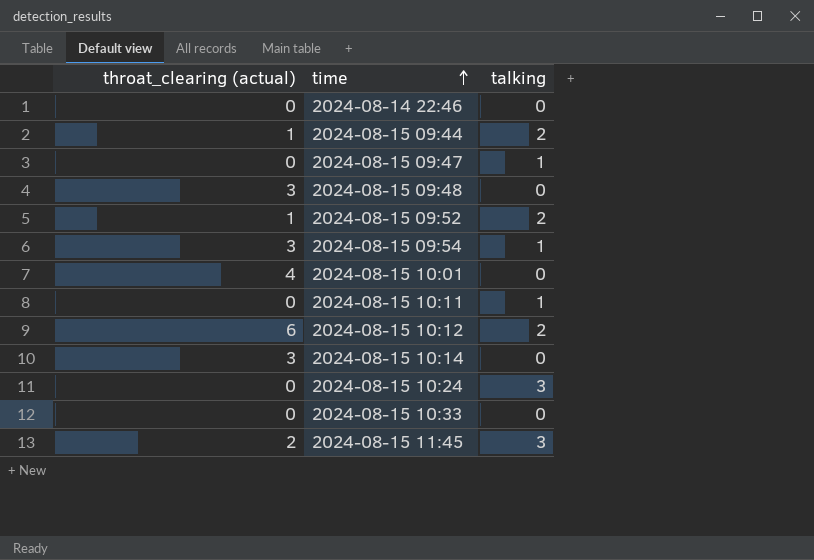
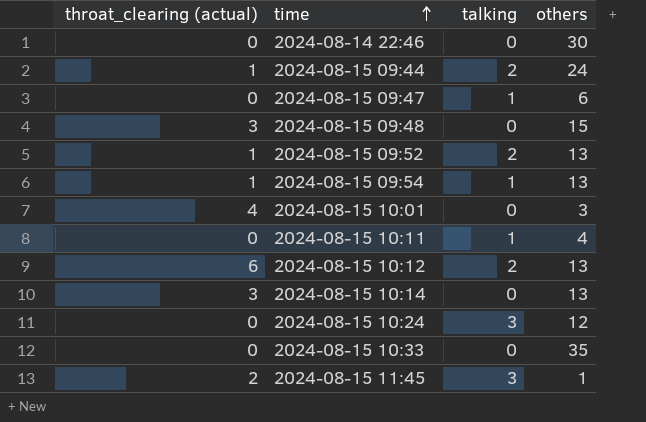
column others | position: none -> 4
2024-08-15 09:54 | throat_clearing (actual): 3 -> 1

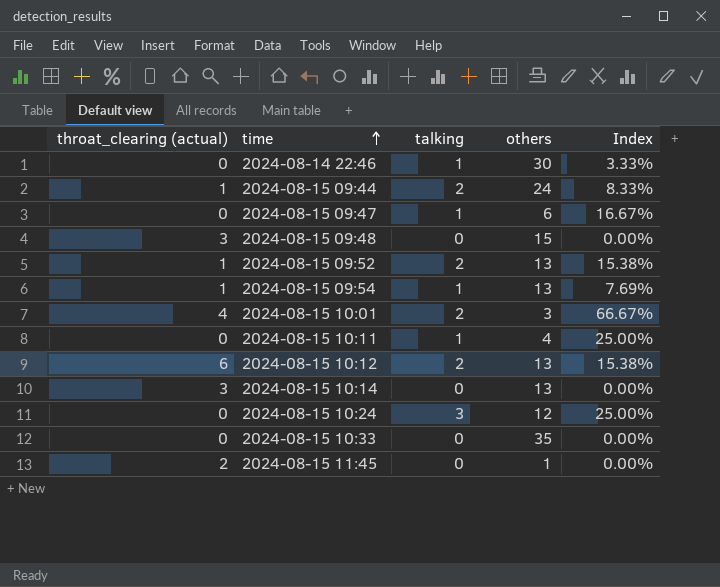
column Index | formula: none -> [talking] / [others]
2024-08-14 22:46 | talking: 0 -> 1
2024-08-15 10:01 | talking: 0 -> 2
2024-08-15 11:45 | talking: 3 -> 0

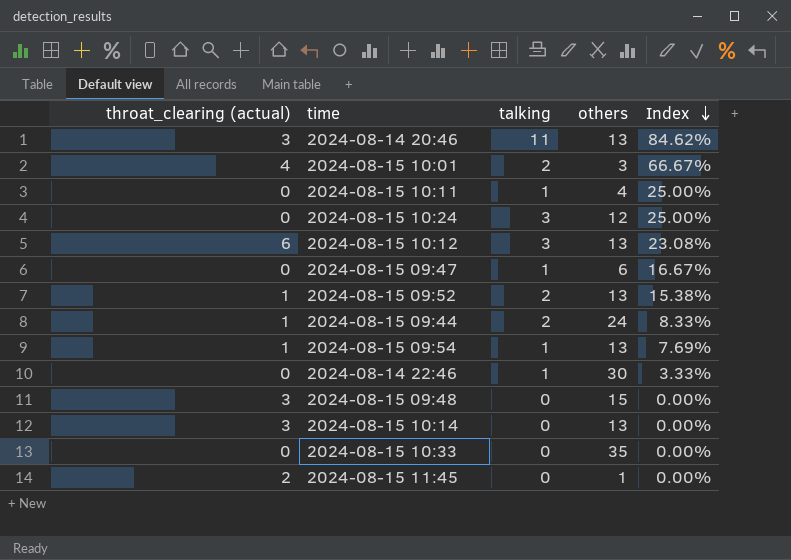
row order: time ascending -> Index descending
row 2024-08-14 20:46: none -> 3 | 11 | 13 | 84.62%
2024-08-15 10:12 | talking: 2 -> 3
2024-08-15 10:12 | Index: 15.38% -> 23.08%

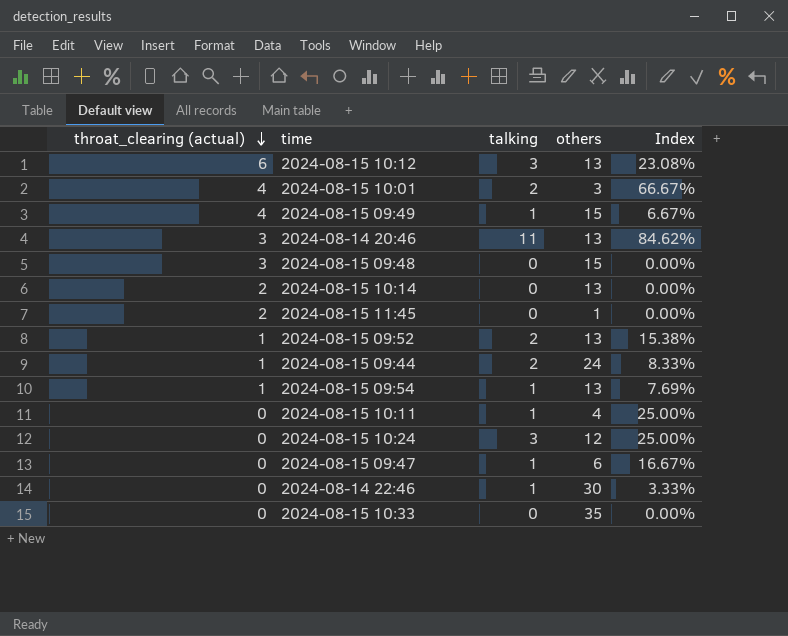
row order: Index descending -> throat_clearing (actual) descending
row 2024-08-15 09:49: none -> 4 | 1 | 15 | 6.67%
2024-08-15 10:14 | throat_clearing (actual): 3 -> 2

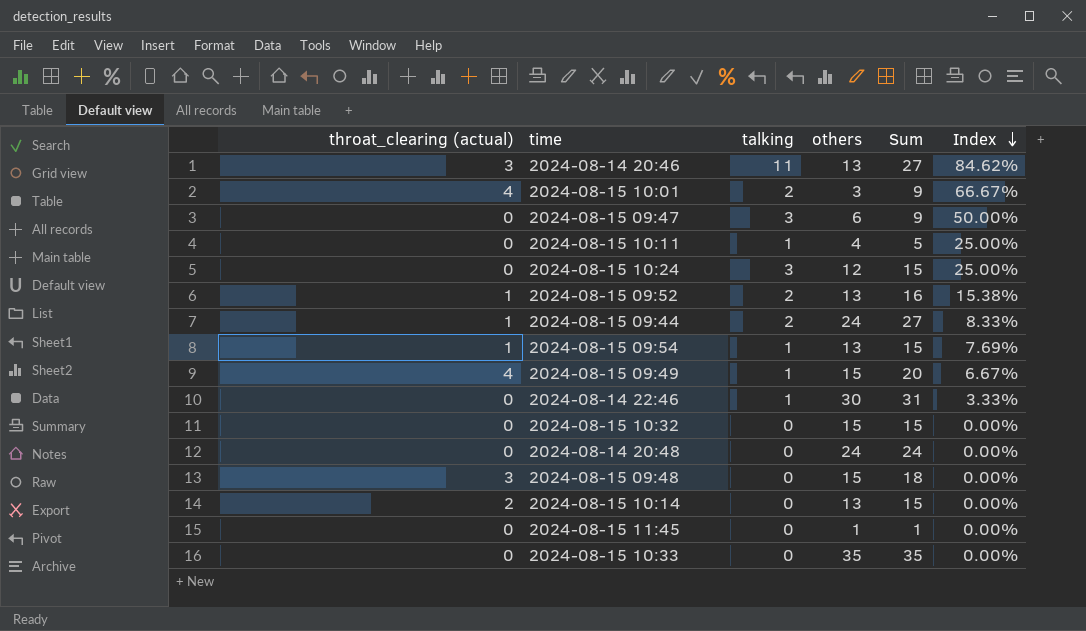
row order: throat_clearing (actual) descending -> Index descending
column Sum | formula: none -> [throat_clearing (actual)] + [talking] + [others]
row 2024-08-15 10:12: 6 | 3 | 13 | 23.08% -> none
2024-08-15 09:47 | talking: 1 -> 3
2024-08-15 09:47 | Index: 16.67% -> 50.00%
row 2024-08-15 10:32: none -> 0 | 0 | 15 | 15 | 0.00%
row 2024-08-14 20:48: none -> 0 | 0 | 24 | 24 | 0.00%
2024-08-15 11:45 | throat_clearing (actual): 2 -> 0

